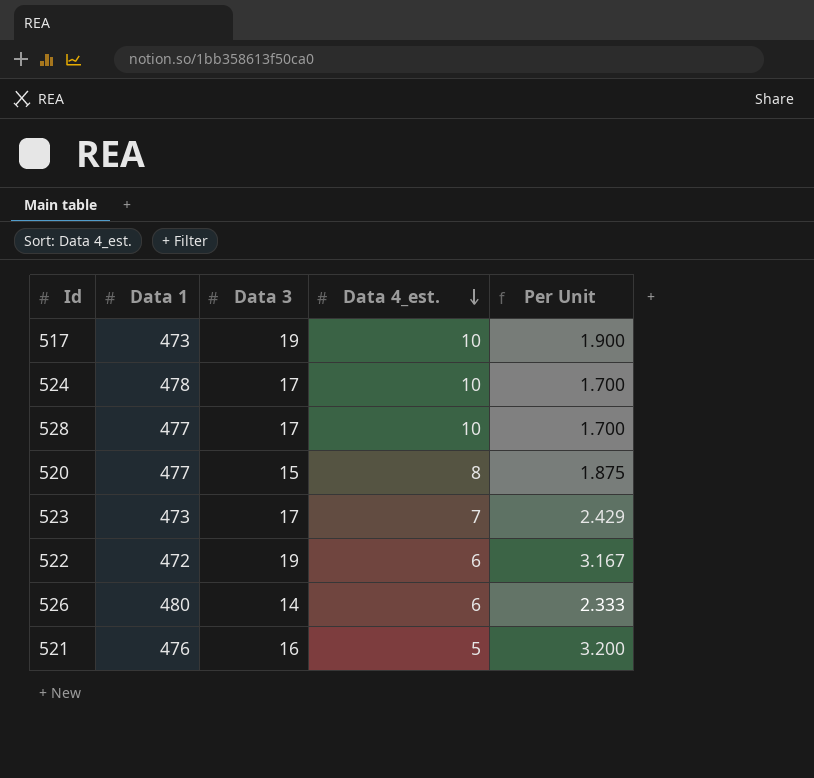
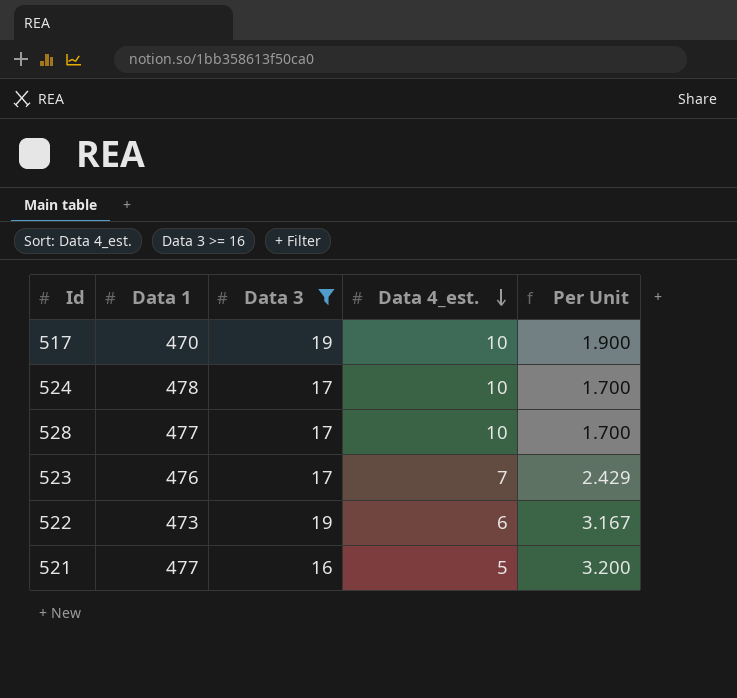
filter: none -> Data 3 >= 16
517 | Data 1: 473 -> 470
523 | Data 1: 473 -> 476
522 | Data 1: 472 -> 473
521 | Data 1: 476 -> 477

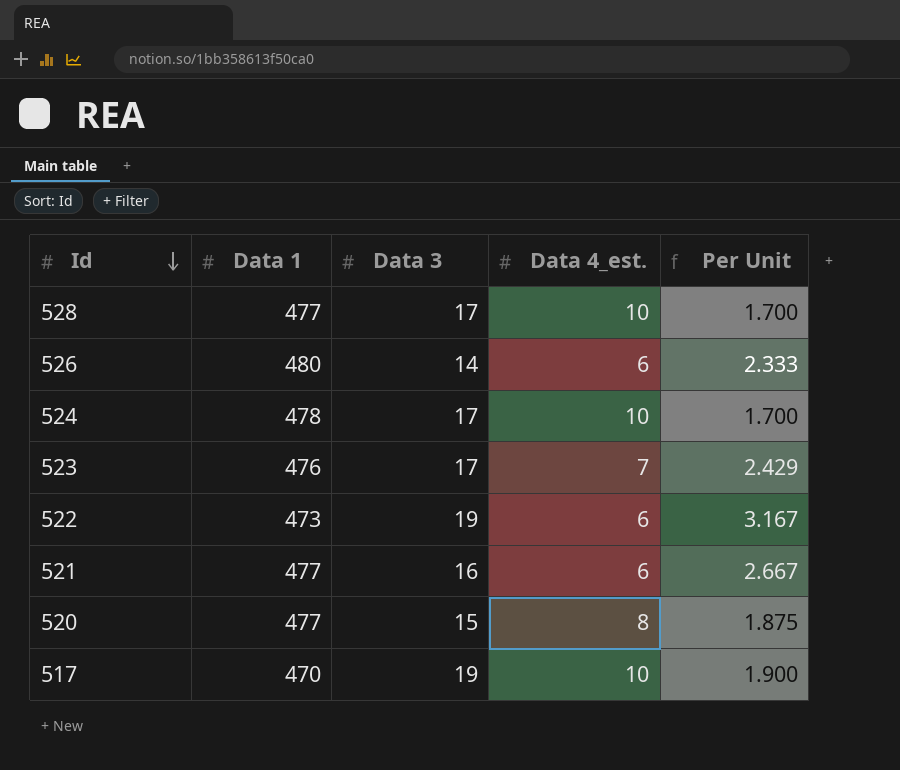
filter: Data 3 >= 16 -> none
row order: Data 4_est. descending -> Id descending
521 | Data 4_est.: 5 -> 6
521 | Per Unit: 3.200 -> 2.667

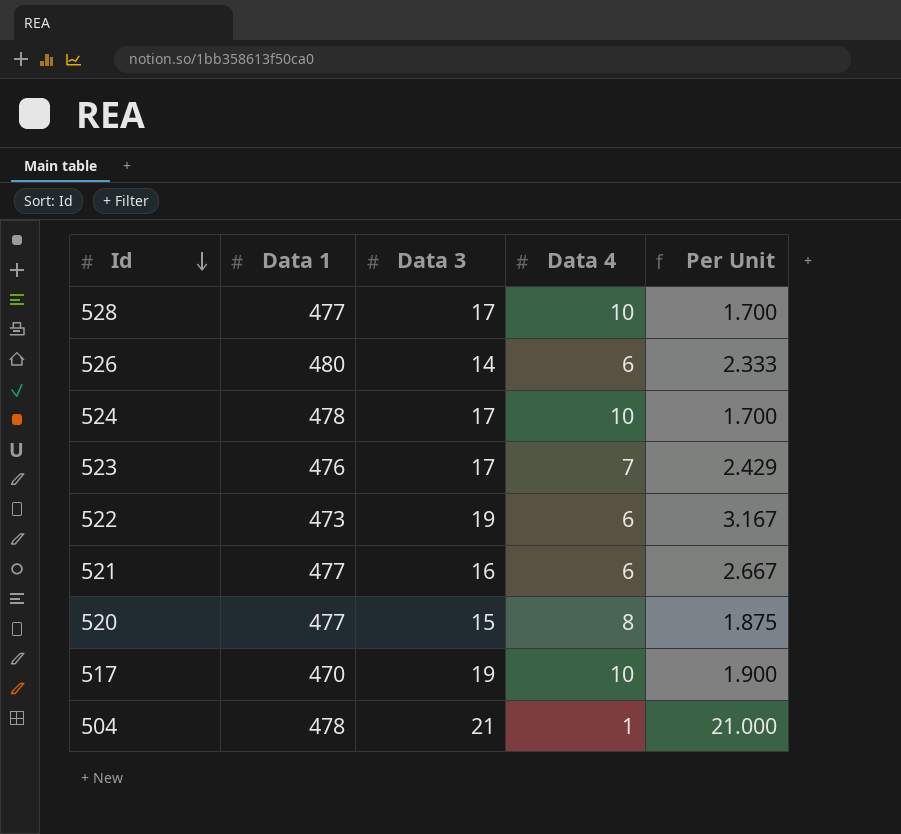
column name: Data 4_est. -> Data 4
row 504: none -> 478 | 21 | 1 | 21.000

